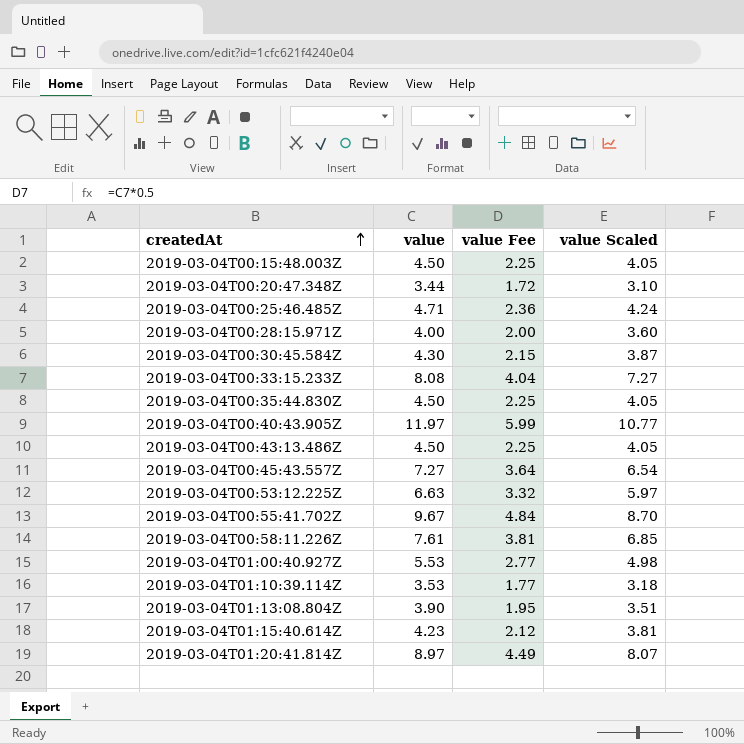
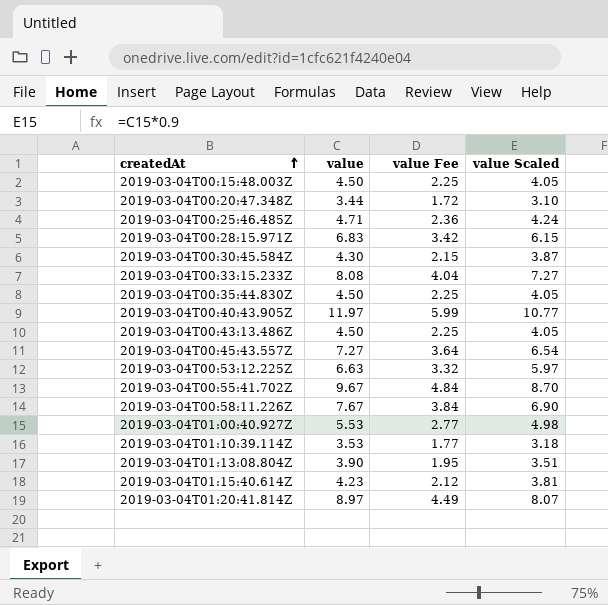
2019-03-04T00:28:15.971Z | value: 4.00 -> 6.83
2019-03-04T00:28:15.971Z | value Fee: 2.00 -> 3.42
2019-03-04T00:28:15.971Z | value Scaled: 3.60 -> 6.15
2019-03-04T00:58:11.226Z | value: 7.61 -> 7.67
2019-03-04T00:58:11.226Z | value Fee: 3.81 -> 3.84
2019-03-04T00:58:11.226Z | value Scaled: 6.85 -> 6.90

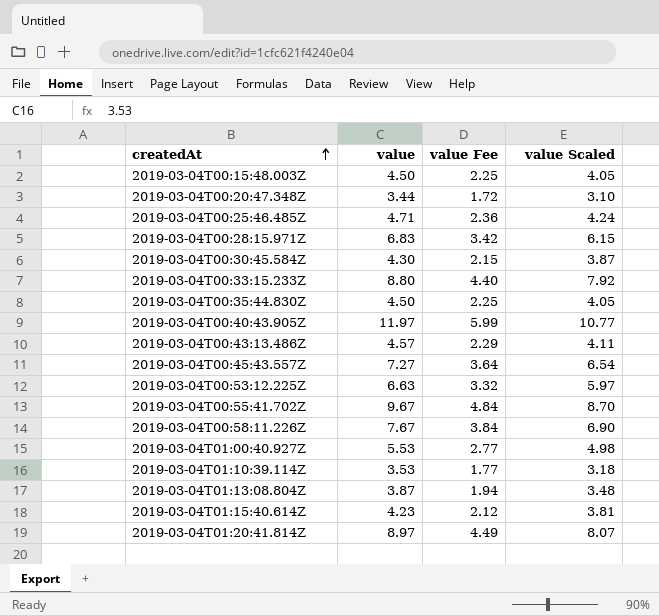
2019-03-04T00:33:15.233Z | value: 8.08 -> 8.80
2019-03-04T00:33:15.233Z | value Fee: 4.04 -> 4.40
2019-03-04T00:33:15.233Z | value Scaled: 7.27 -> 7.92
2019-03-04T00:43:13.486Z | value: 4.50 -> 4.57
2019-03-04T00:43:13.486Z | value Fee: 2.25 -> 2.29
2019-03-04T00:43:13.486Z | value Scaled: 4.05 -> 4.11
2019-03-04T01:13:08.804Z | value: 3.90 -> 3.87
2019-03-04T01:13:08.804Z | value Fee: 1.95 -> 1.94
2019-03-04T01:13:08.804Z | value Scaled: 3.51 -> 3.48

